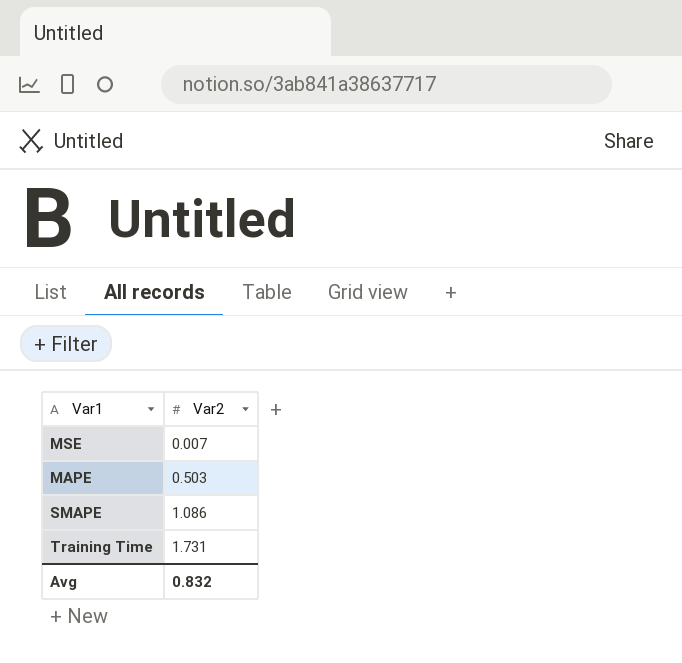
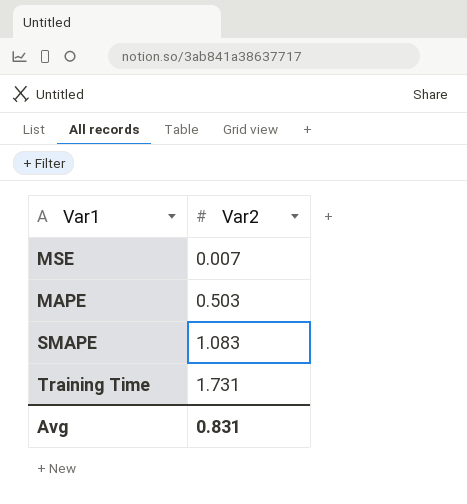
SMAPE | Var2: 1.086 -> 1.083
Avg | Var2: 0.832 -> 0.831

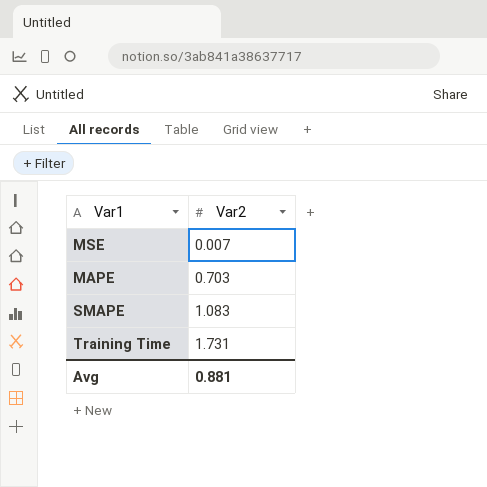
MAPE | Var2: 0.503 -> 0.703
Avg | Var2: 0.831 -> 0.881

